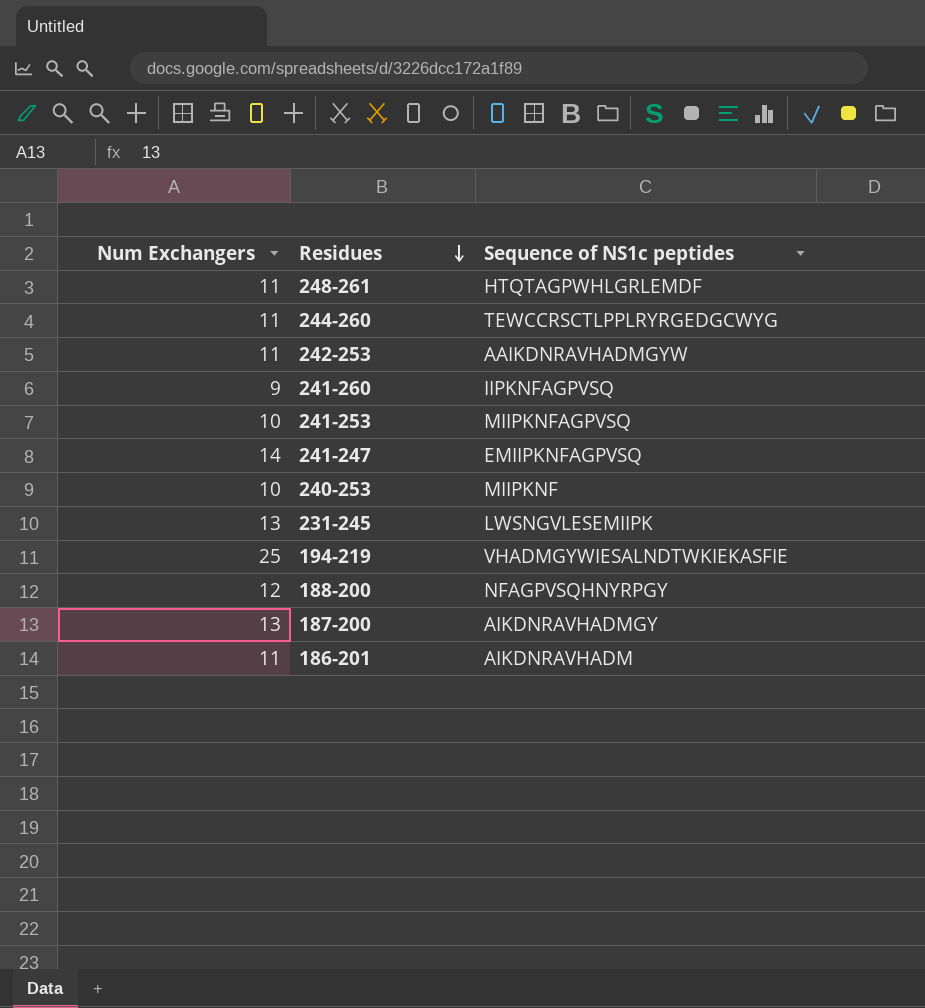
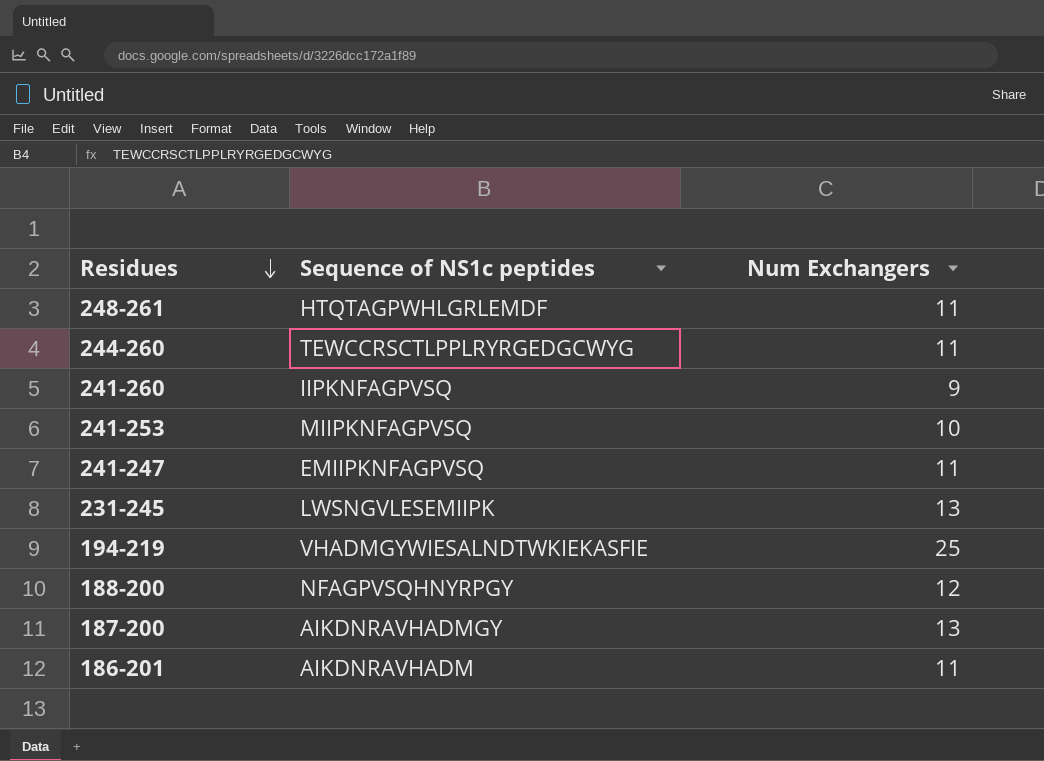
column Num Exchangers | position: 1 -> 3
row 242-253: 11 | AAIKDNRAVHADMGYW -> none
row 240-253: 10 | MIIPKNF -> none
241-247 | Num Exchangers: 14 -> 11

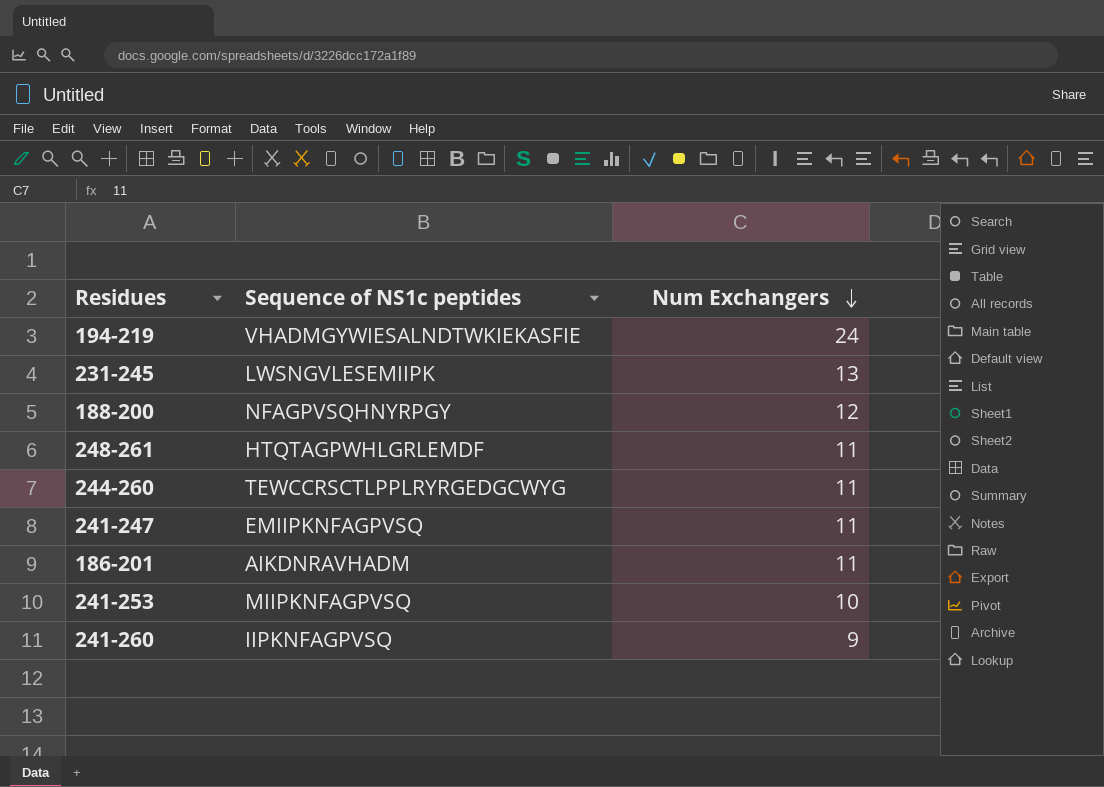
row order: Residues descending -> Num Exchangers descending
row 187-200: AIKDNRAVHADMGY | 13 -> none
194-219 | Num Exchangers: 25 -> 24

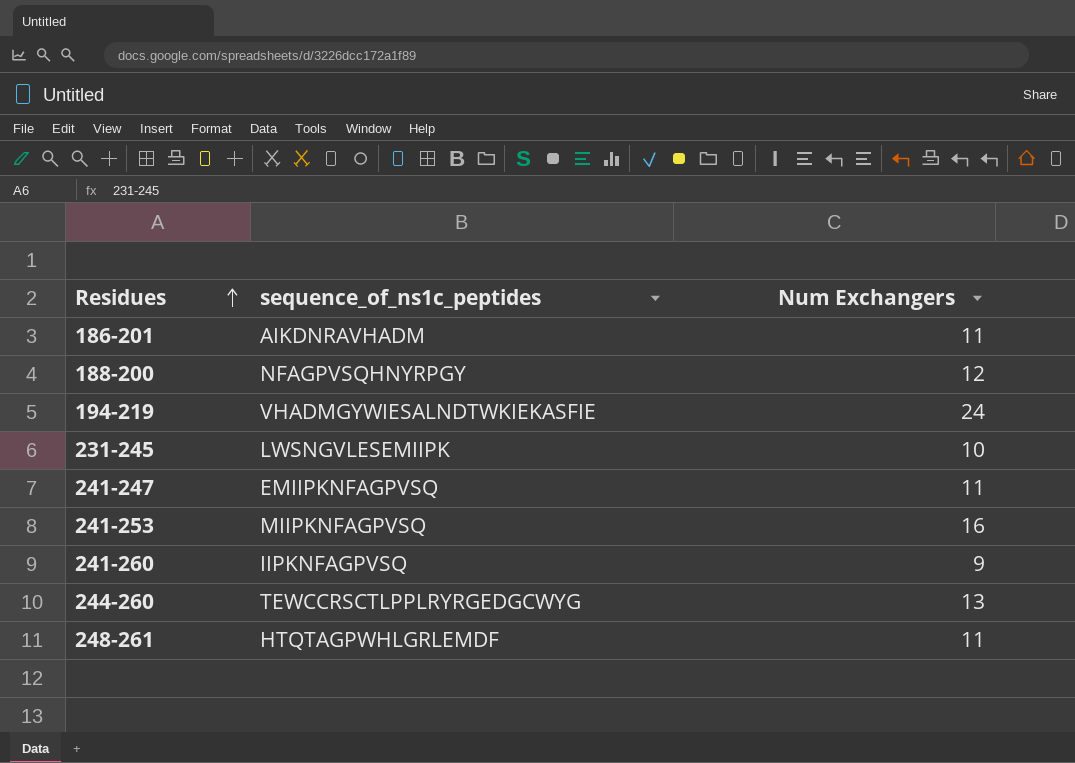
row order: Num Exchangers descending -> Residues ascending
column name: Sequence of NS1c peptides -> sequence_of_ns1c_peptides
231-245 | Num Exchangers: 13 -> 10
241-253 | Num Exchangers: 10 -> 16
244-260 | Num Exchangers: 11 -> 13

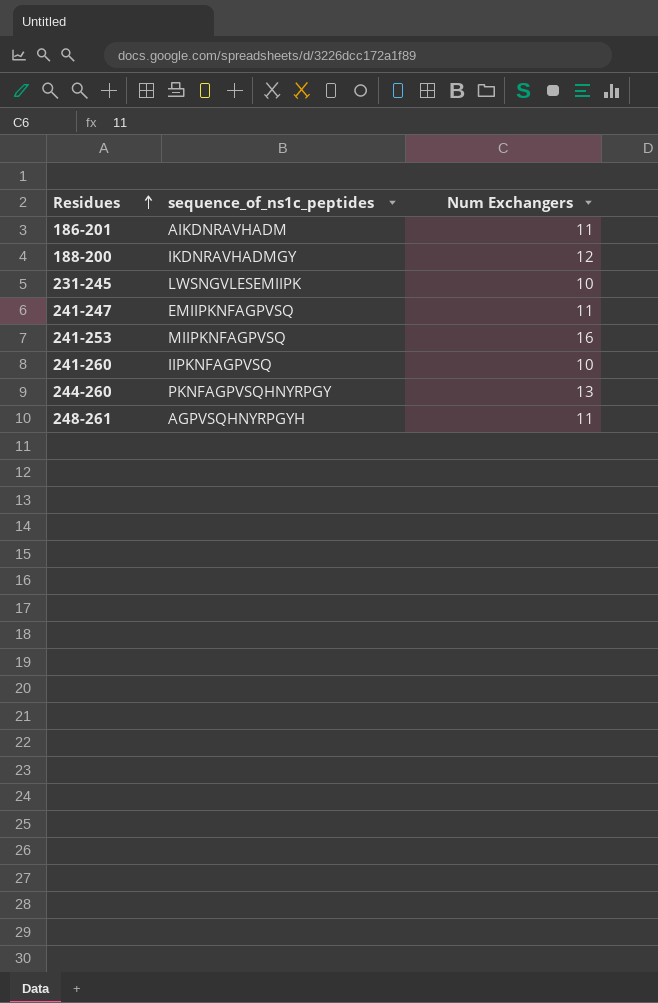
row 194-219: VHADMGYWIESALNDTWKIEKASFIE | 24 -> none
188-200 | sequence_of_ns1c_peptides: NFAGPVSQHNYRPGY -> IKDNRAVHADMGY
241-260 | Num Exchangers: 9 -> 10
244-260 | sequence_of_ns1c_peptides: TEWCCRSCTLPPLRYRGEDGCWYG -> PKNFAGPVSQHNYRPGY
248-261 | sequence_of_ns1c_peptides: HTQTAGPWHLGRLEMDF -> AGPVSQHNYRPGYH

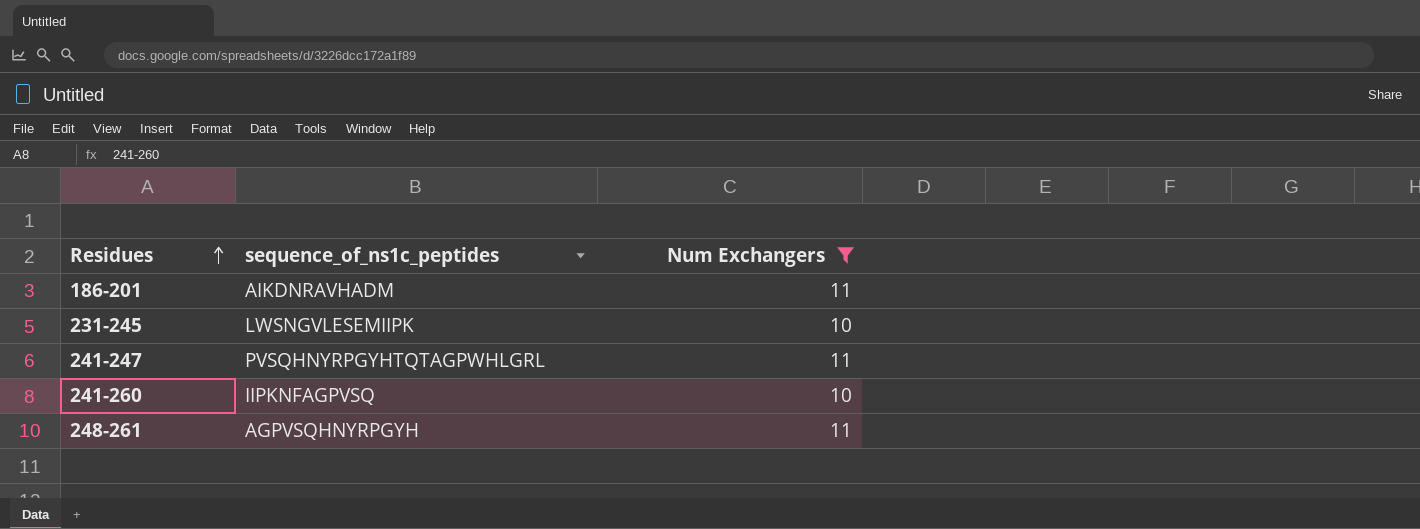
filter: none -> Num Exchangers <= 11
241-247 | sequence_of_ns1c_peptides: EMIIPKNFAGPVSQ -> PVSQHNYRPGYHTQTAGPWHLGRL

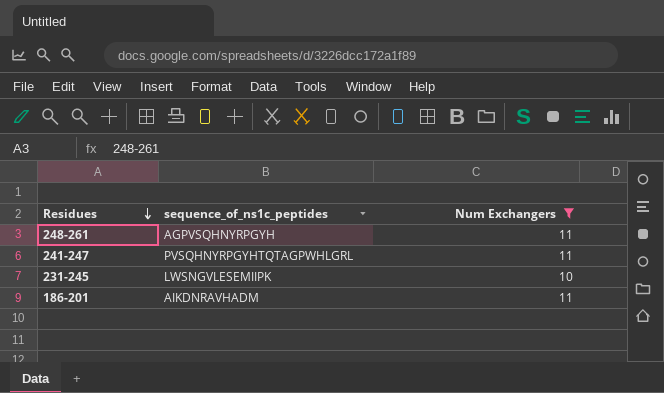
row order: Residues ascending -> Residues descending
row 241-260: IIPKNFAGPVSQ | 10 -> none

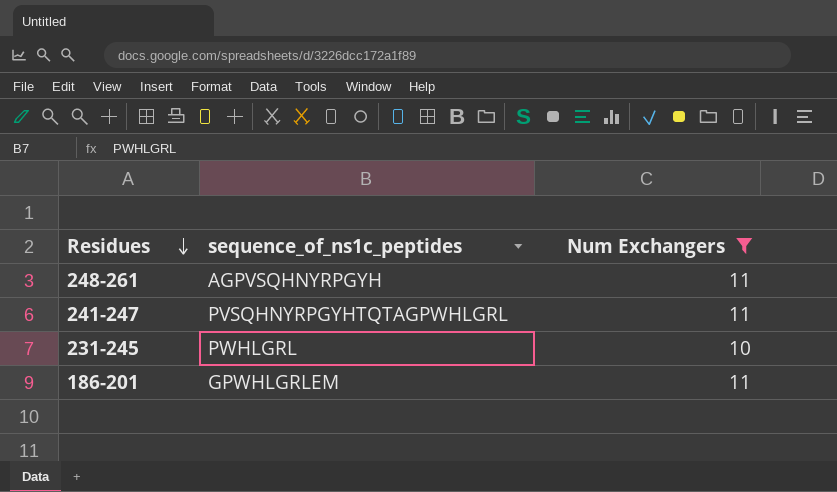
231-245 | sequence_of_ns1c_peptides: LWSNGVLESEMIIPK -> PWHLGRL
186-201 | sequence_of_ns1c_peptides: AIKDNRAVHADM -> GPWHLGRLEM

